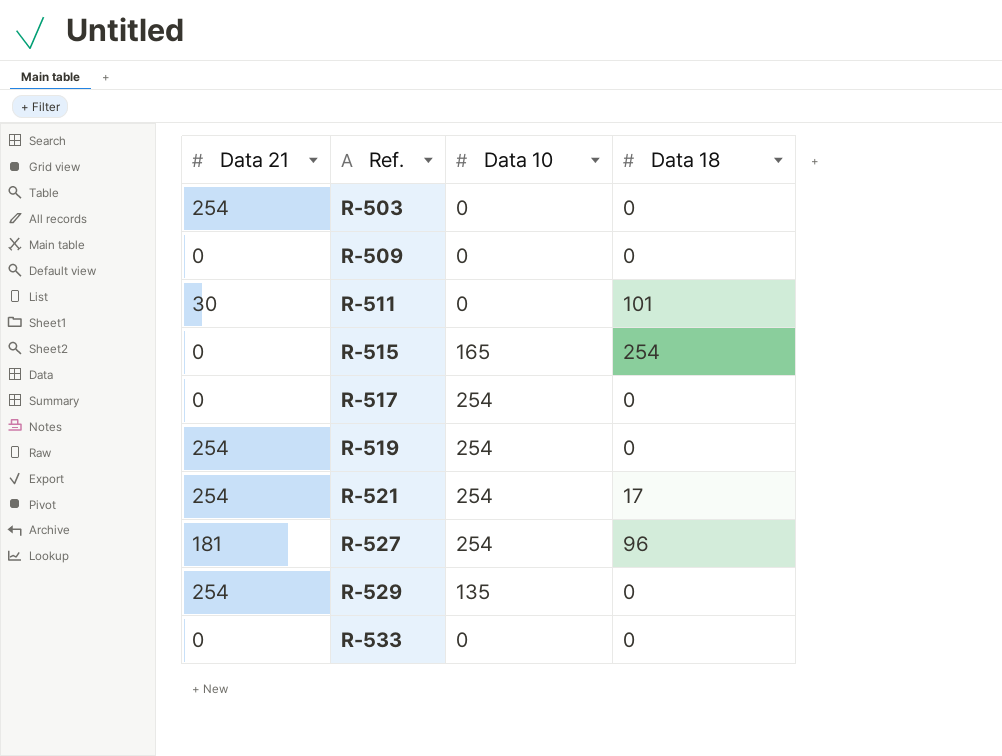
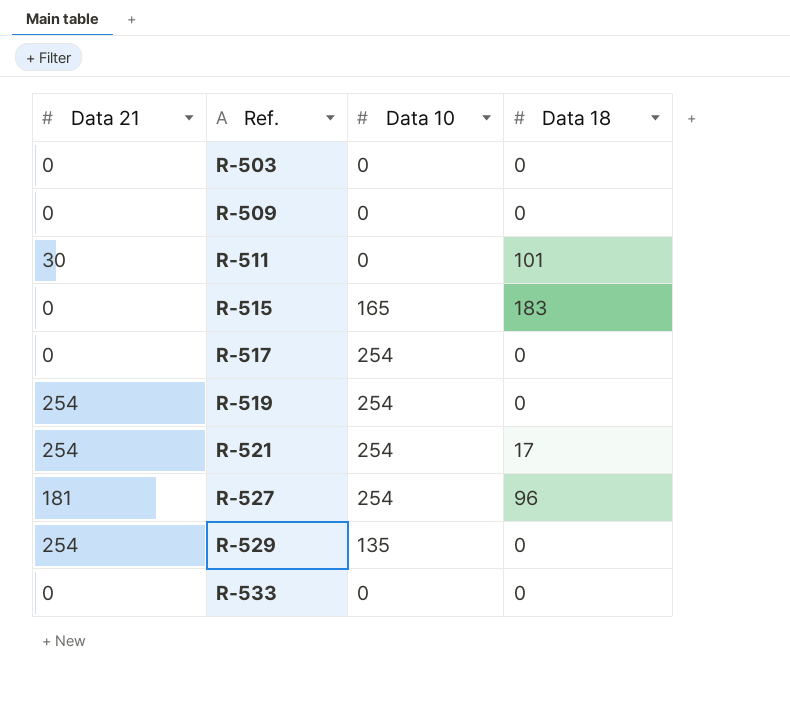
R-503 | Data 21: 254 -> 0
R-515 | Data 18: 254 -> 183

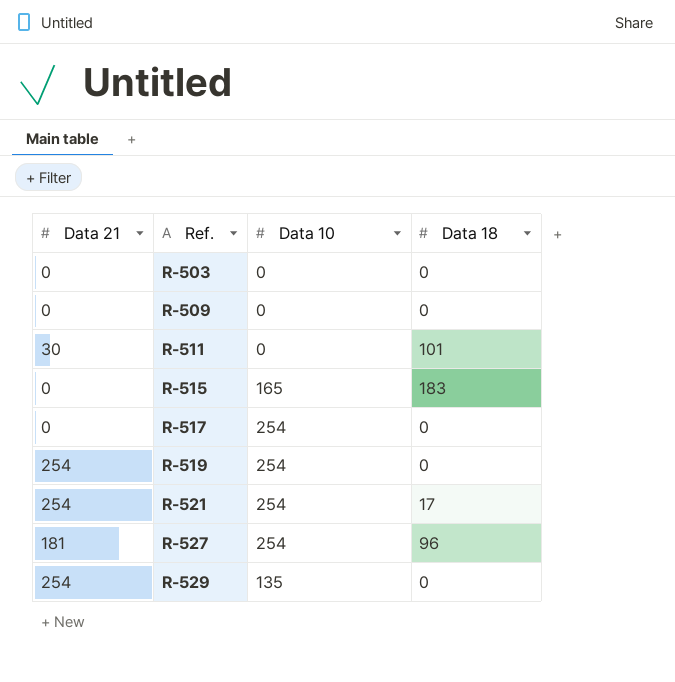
row R-533: 0 | 0 | 0 -> none

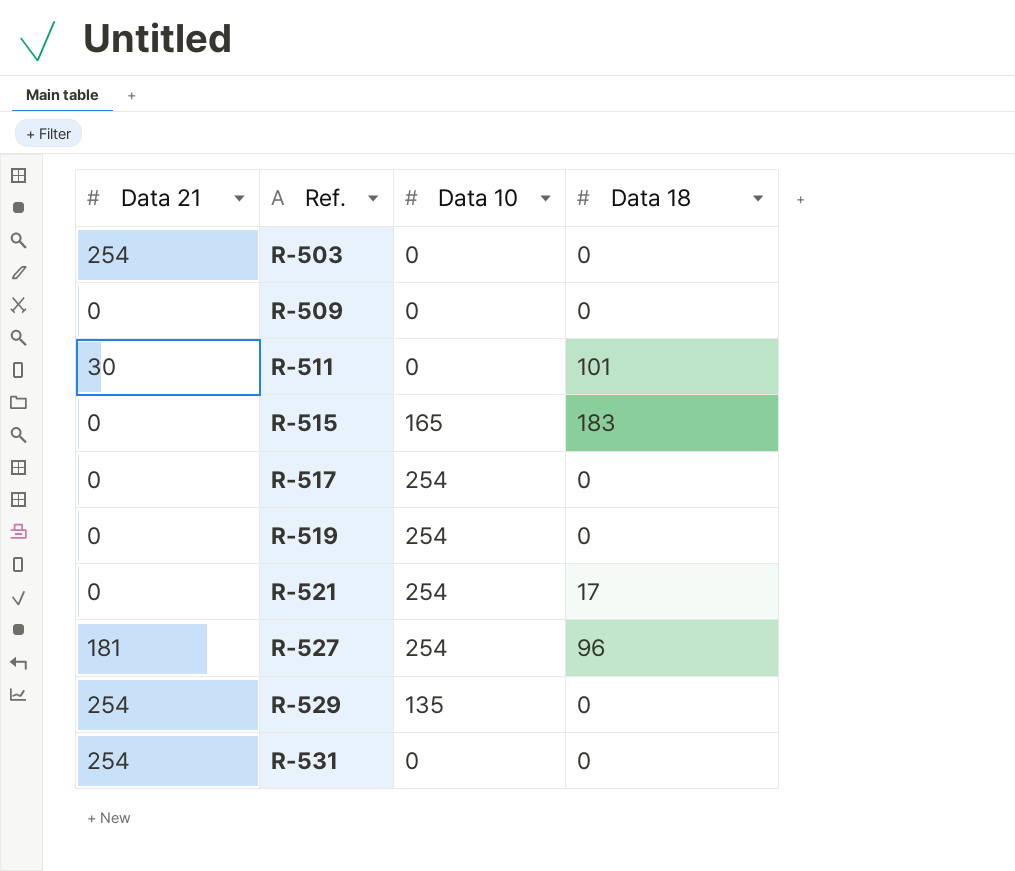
R-503 | Data 21: 0 -> 254
R-519 | Data 21: 254 -> 0
R-521 | Data 21: 254 -> 0
row R-531: none -> 254 | 0 | 0

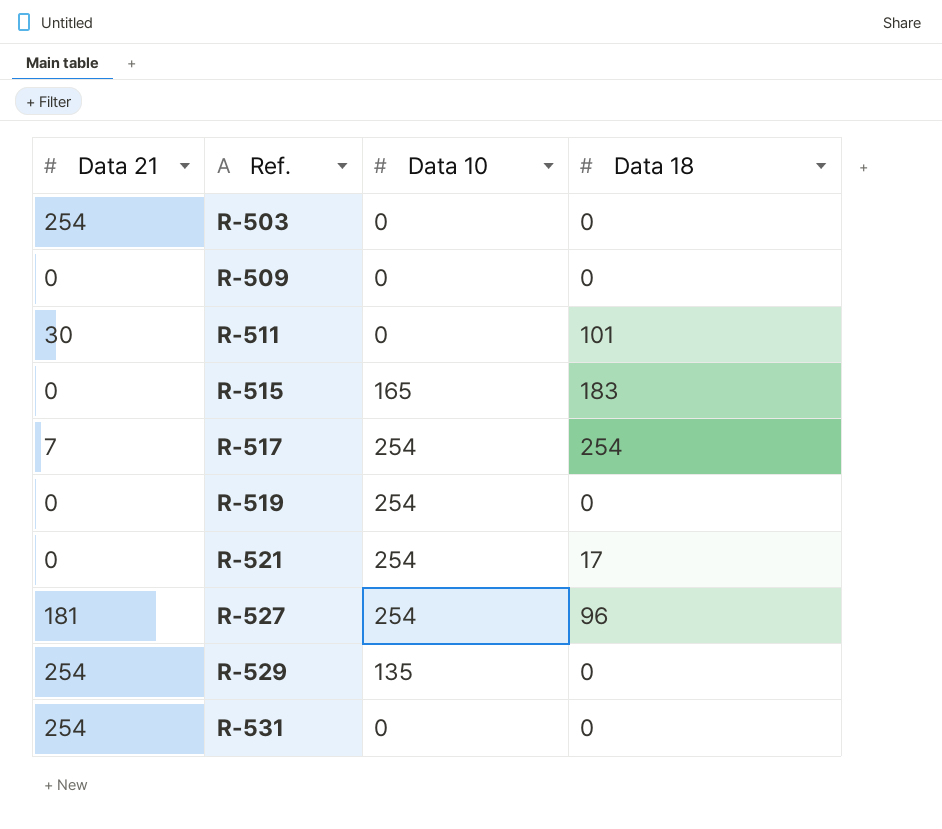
R-517 | Data 21: 0 -> 7
R-517 | Data 18: 0 -> 254

